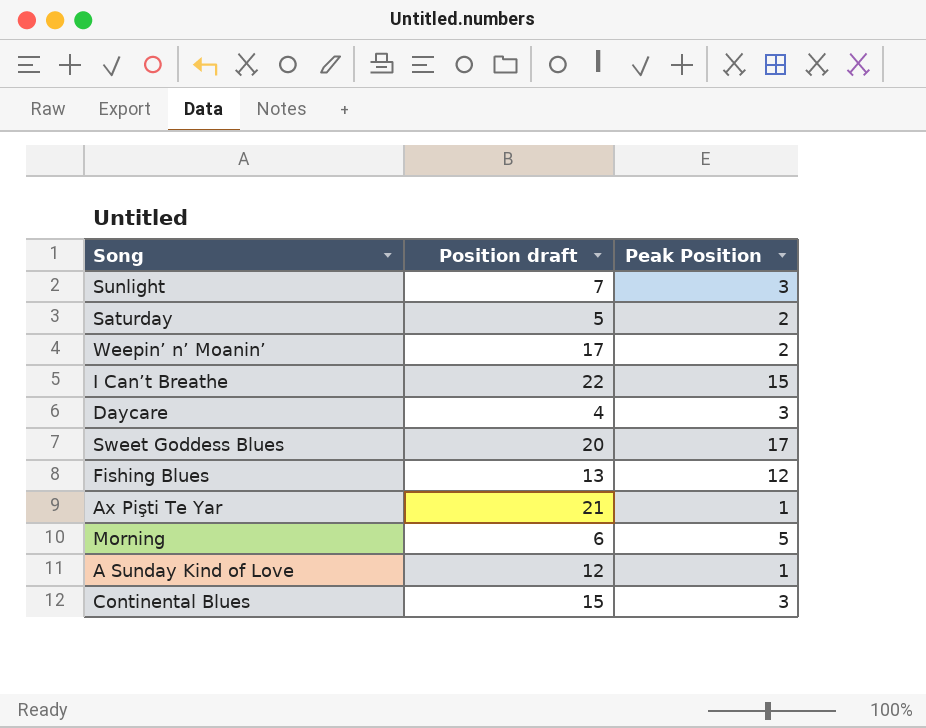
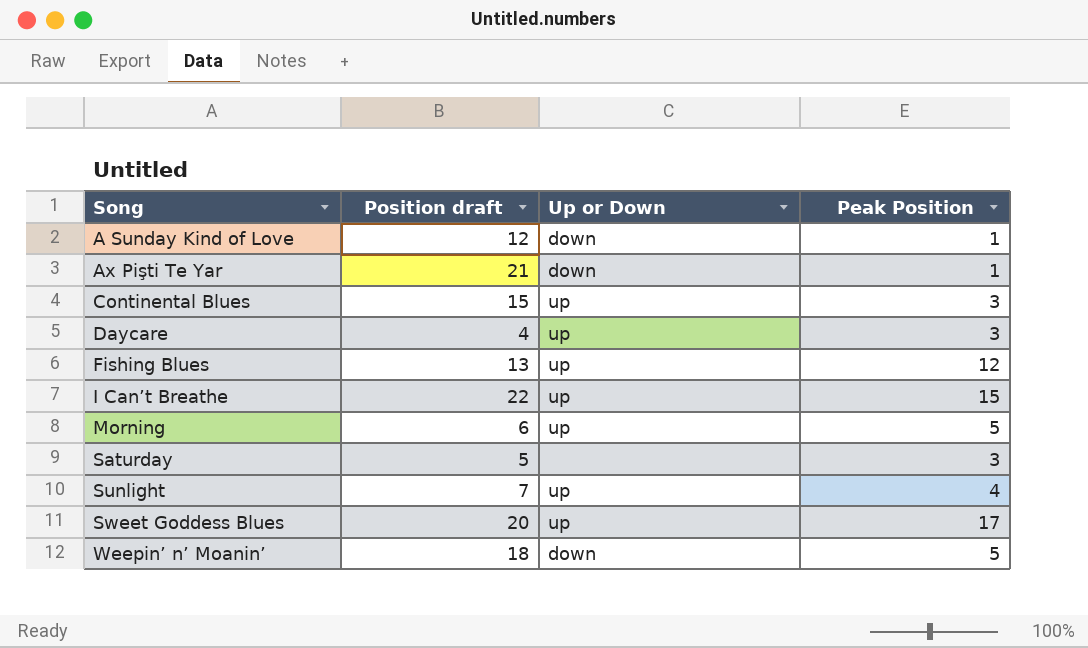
row order: none -> Song ascending
column Up or Down | position: none -> 3
Saturday | Peak Position: 2 -> 3
Sunlight | Peak Position: 3 -> 4
Weepin’ n’ Moanin’ | Position draft: 17 -> 18
Weepin’ n’ Moanin’ | Peak Position: 2 -> 5

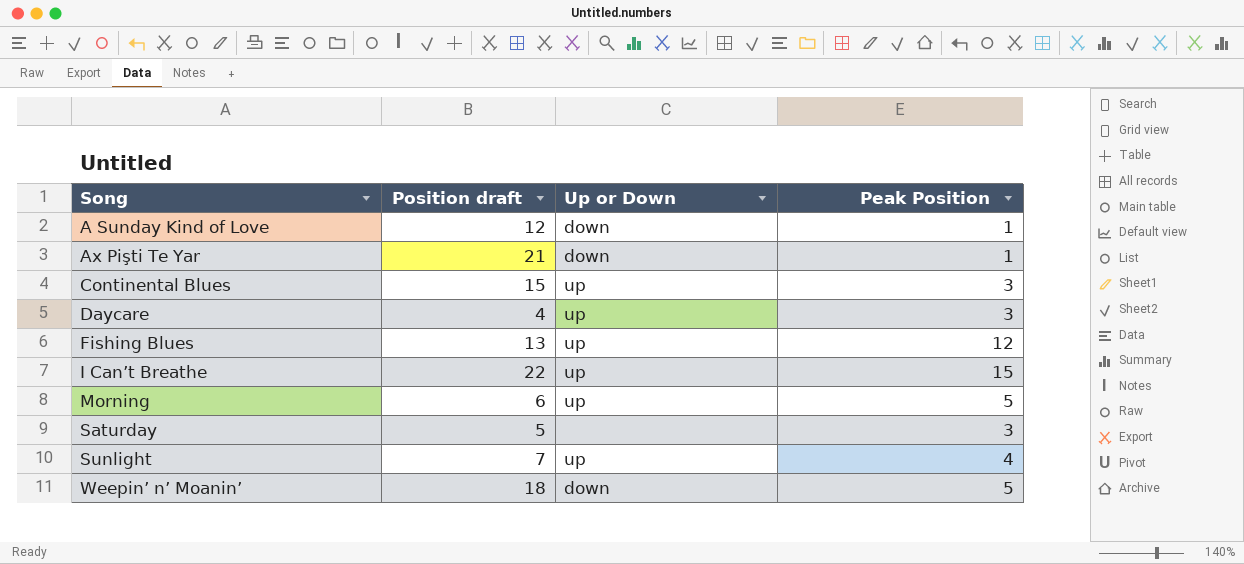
row Sweet Goddess Blues: 20 | up | 17 -> none

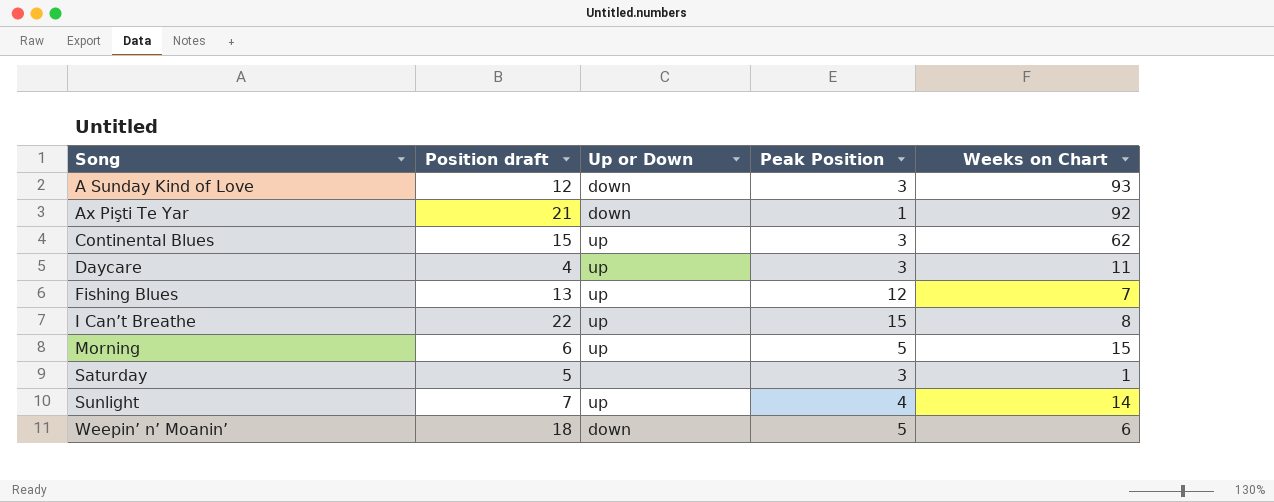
column Weeks on Chart | position: none -> 5
A Sunday Kind of Love | Peak Position: 1 -> 3

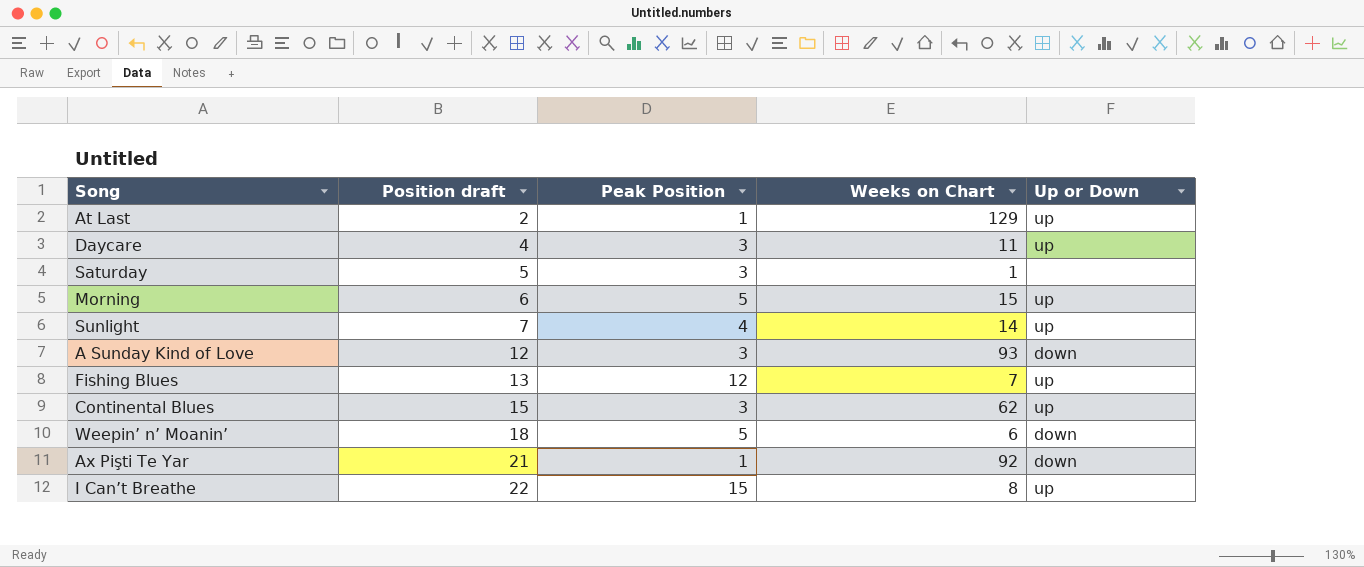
row order: Song ascending -> Position draft ascending
column Up or Down | position: 3 -> 5
row At Last: none -> 2 | 1 | 129 | up

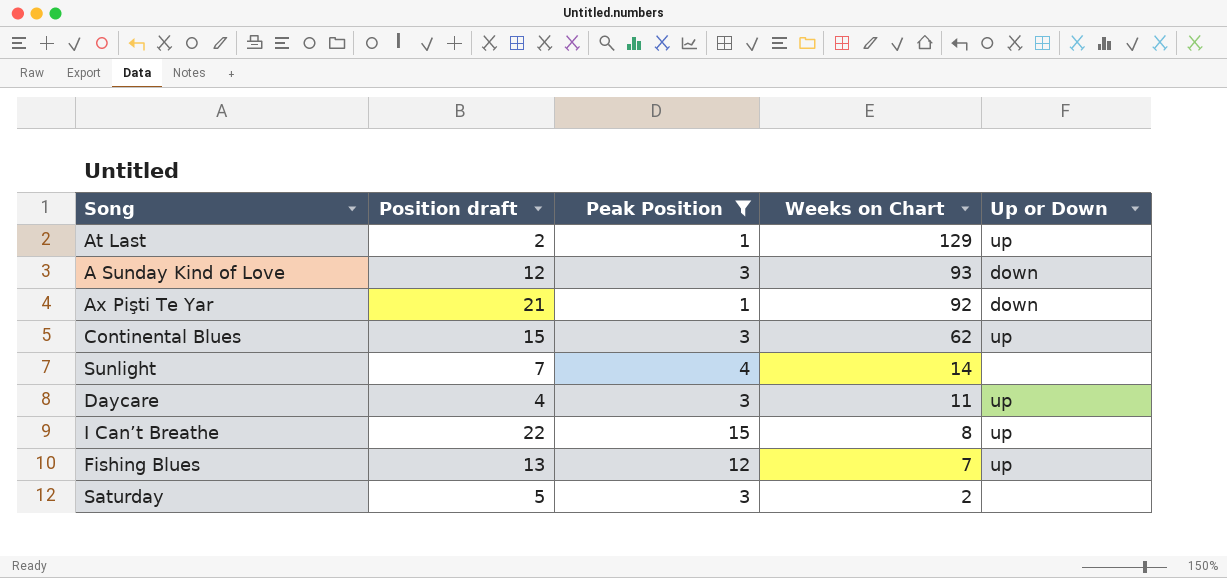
filter: none -> Peak Position != 5
row order: Position draft ascending -> Weeks on Chart descending
Sunlight | Up or Down: up -> none
Saturday | Weeks on Chart: 1 -> 2

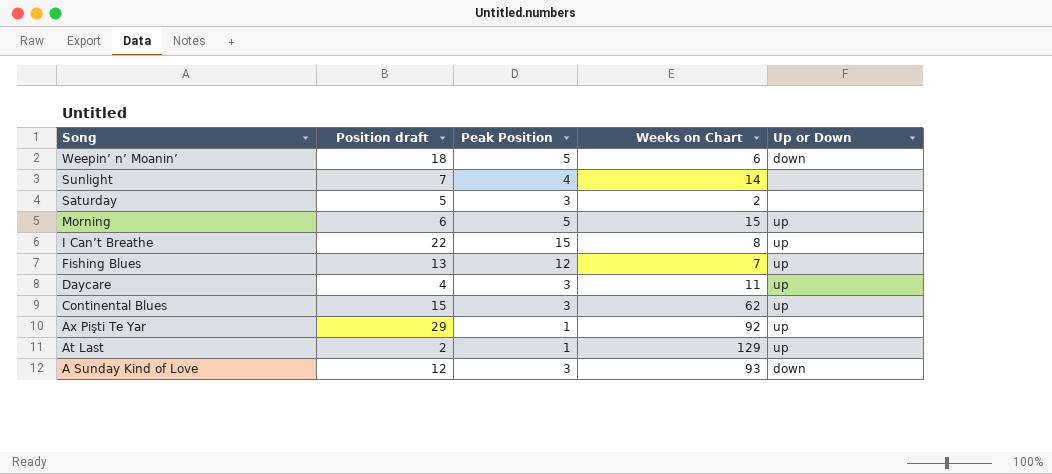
filter: Peak Position != 5 -> none
row order: Weeks on Chart descending -> Song descending
Ax Pişti Te Yar | Position draft: 21 -> 29
Ax Pişti Te Yar | Up or Down: down -> up

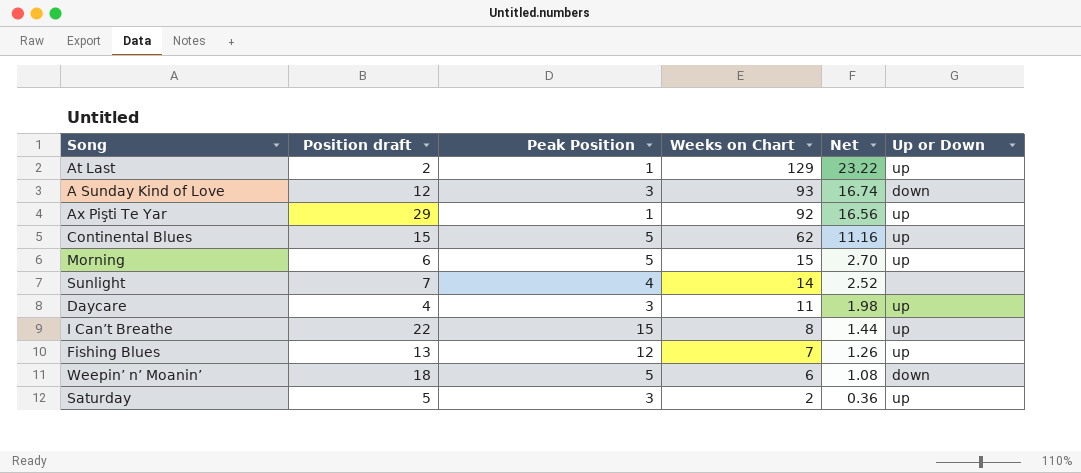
row order: Song descending -> Weeks on Chart descending
column Net | formula: none -> [Weeks on Chart] * 0.18
Continental Blues | Peak Position: 3 -> 5
Saturday | Up or Down: none -> up

